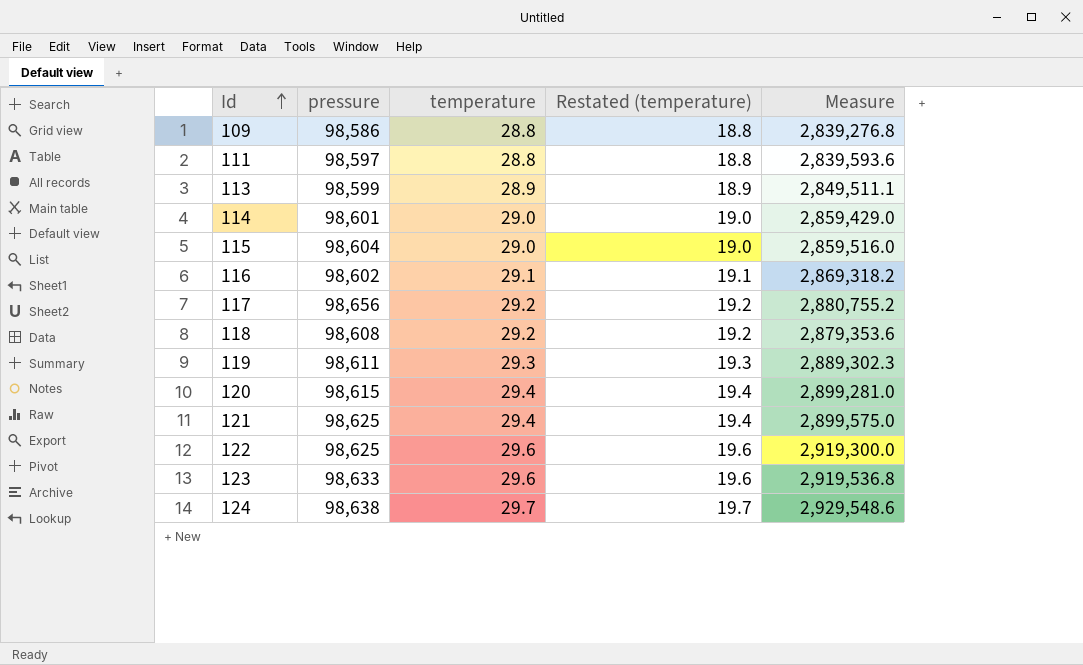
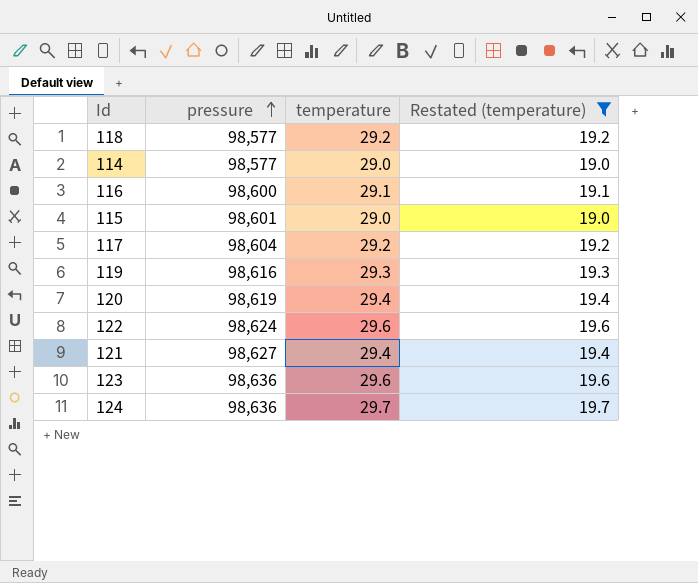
filter: none -> Restated (temperature) >= 19.0
row order: Id ascending -> pressure ascending
column Measure | formula: [pressure] * [temperature] -> none
118 | pressure: 98,608 -> 98,577
114 | pressure: 98,601 -> 98,577
116 | pressure: 98,602 -> 98,600
115 | pressure: 98,604 -> 98,601
117 | pressure: 98,656 -> 98,604
119 | pressure: 98,611 -> 98,616
120 | pressure: 98,615 -> 98,619
122 | pressure: 98,625 -> 98,624
121 | pressure: 98,625 -> 98,627
123 | pressure: 98,633 -> 98,636
124 | pressure: 98,638 -> 98,636

